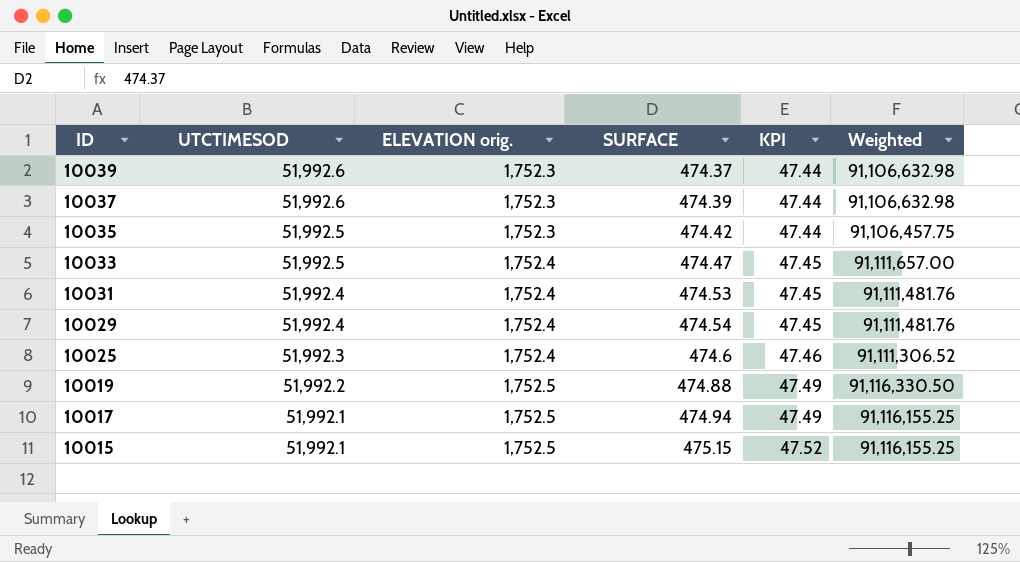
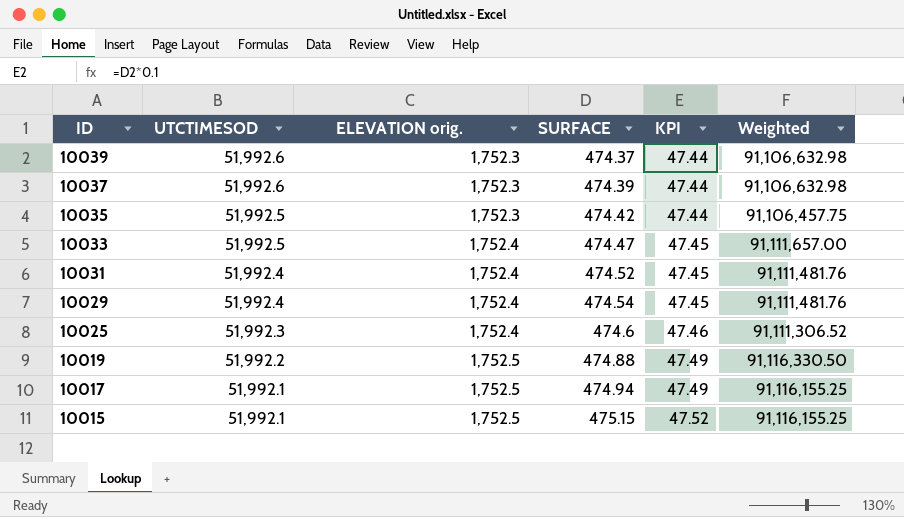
10031 | SURFACE: 474.53 -> 474.52

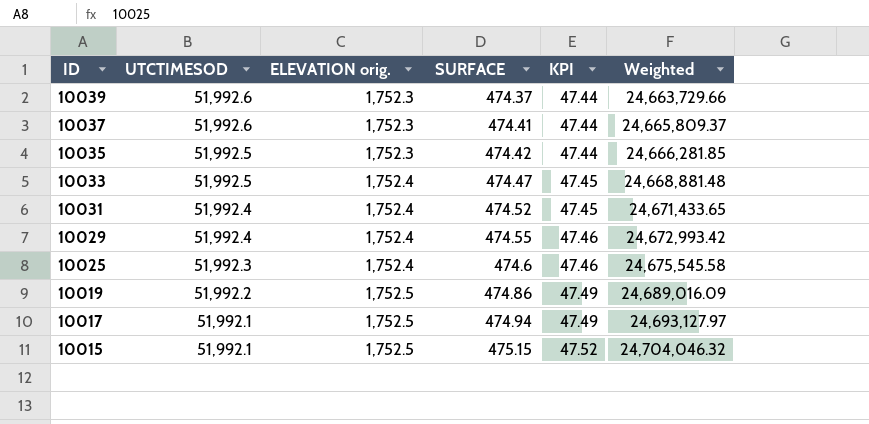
column Weighted | formula: [UTCTIMESOD] * [ELEVATION orig.] -> [UTCTIMESOD] * [SURFACE]
10037 | SURFACE: 474.39 -> 474.41
10029 | SURFACE: 474.54 -> 474.55
10029 | KPI: 47.45 -> 47.46
10019 | SURFACE: 474.88 -> 474.86

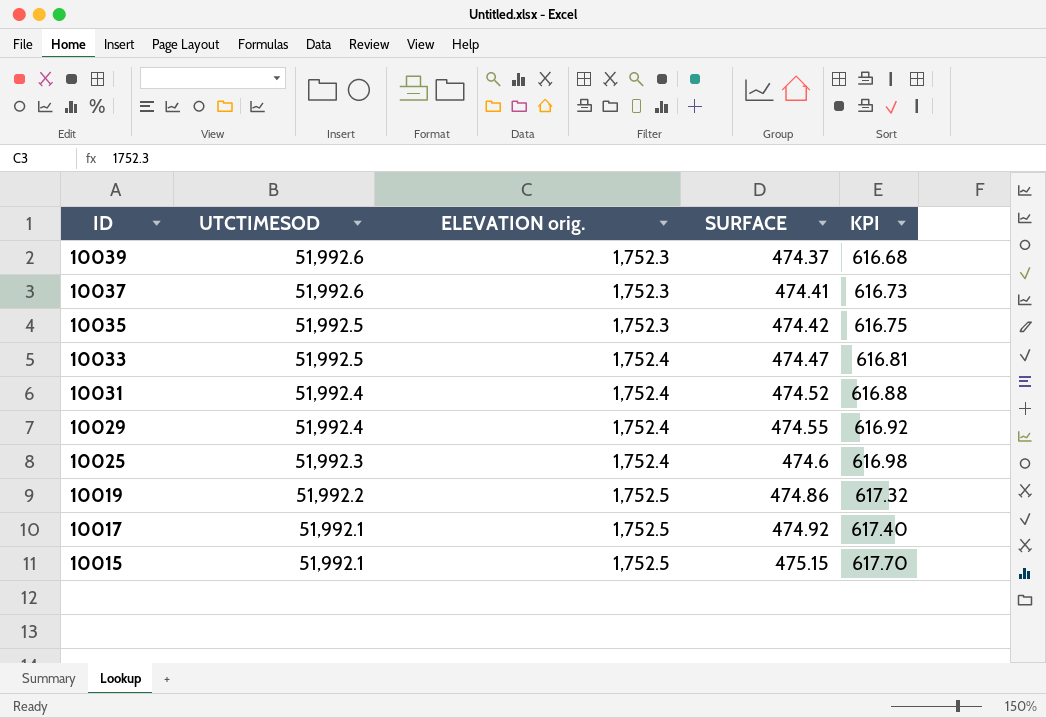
column Weighted | formula: [UTCTIMESOD] * [SURFACE] -> none
column KPI | formula: [SURFACE] * 0.1 -> [SURFACE] * 1.3
10017 | SURFACE: 474.94 -> 474.92

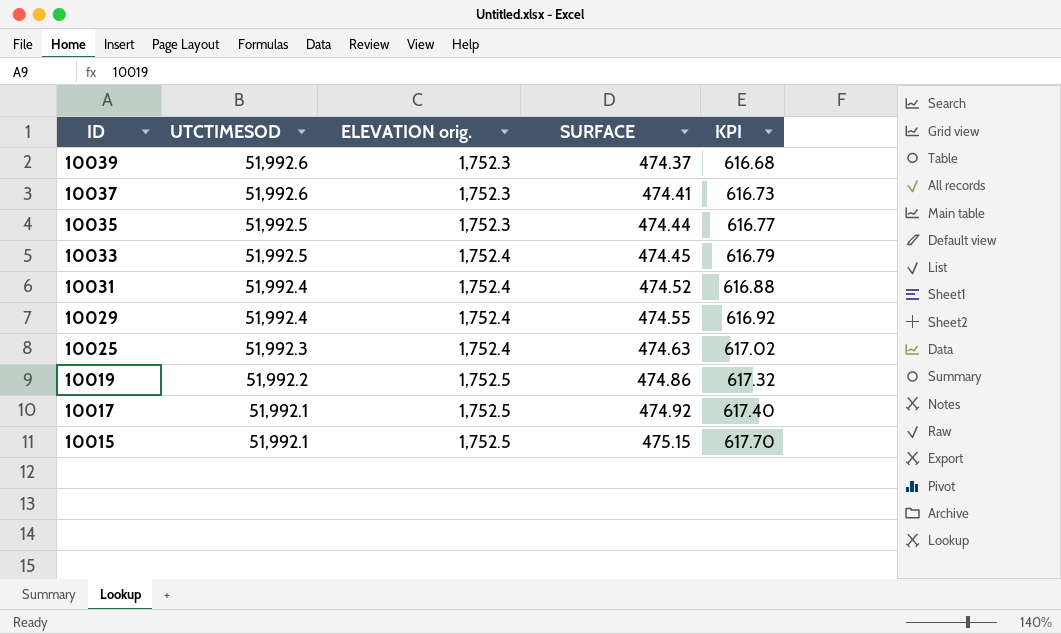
10035 | SURFACE: 474.42 -> 474.44
10035 | KPI: 616.75 -> 616.77
10033 | SURFACE: 474.47 -> 474.45
10033 | KPI: 616.81 -> 616.79
10025 | SURFACE: 474.6 -> 474.63
10025 | KPI: 616.98 -> 617.02

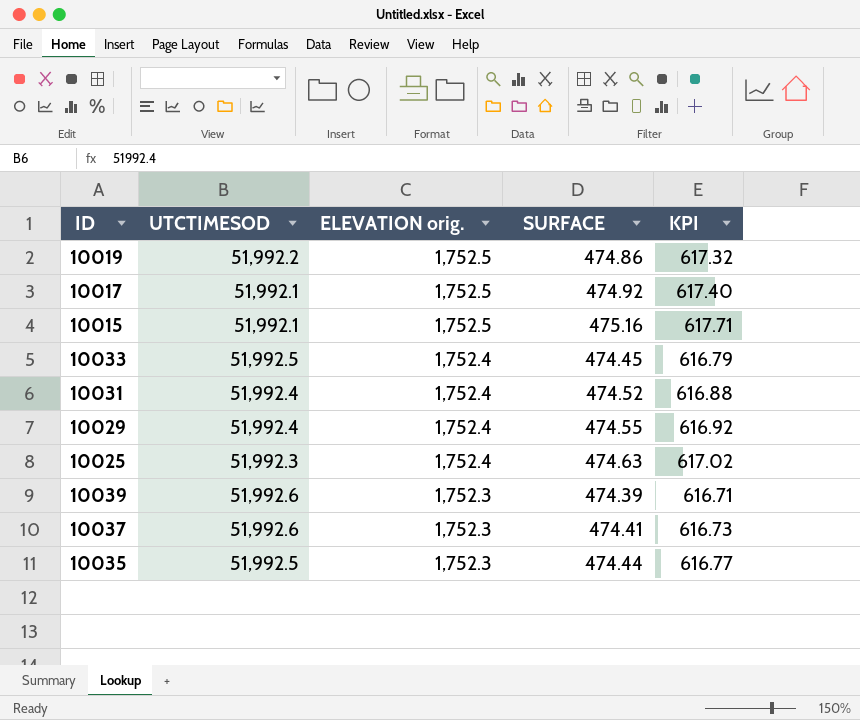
row order: ID descending -> ELEVATION orig. descending
10015 | SURFACE: 475.15 -> 475.16
10015 | KPI: 617.70 -> 617.71
10039 | SURFACE: 474.37 -> 474.39
10039 | KPI: 616.68 -> 616.71

